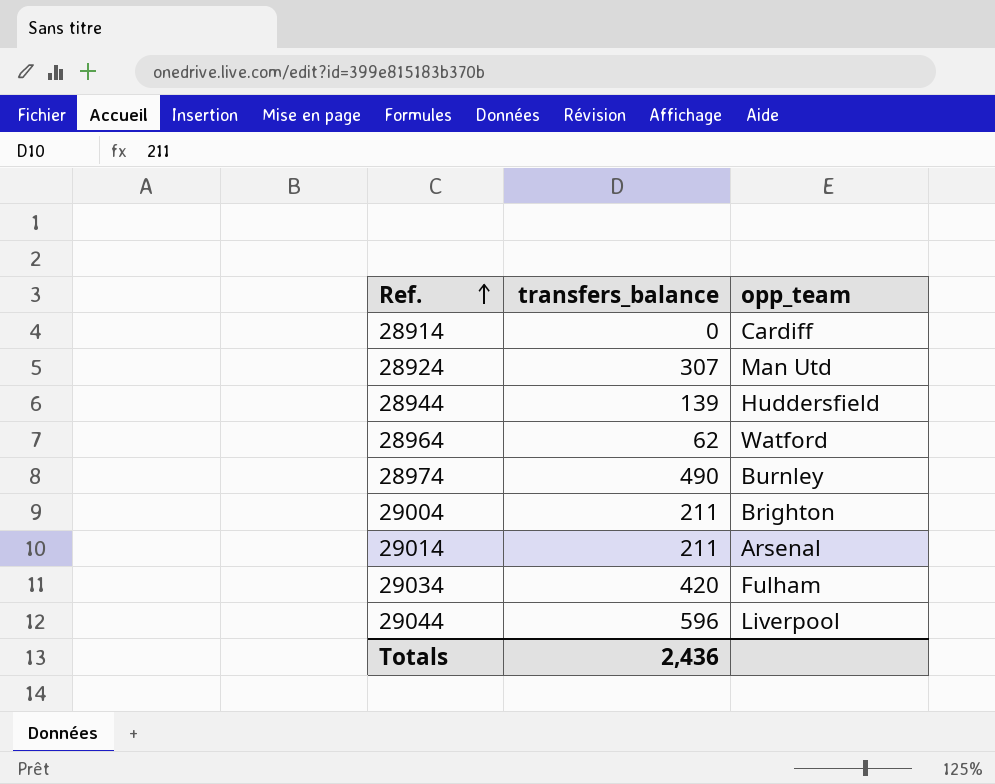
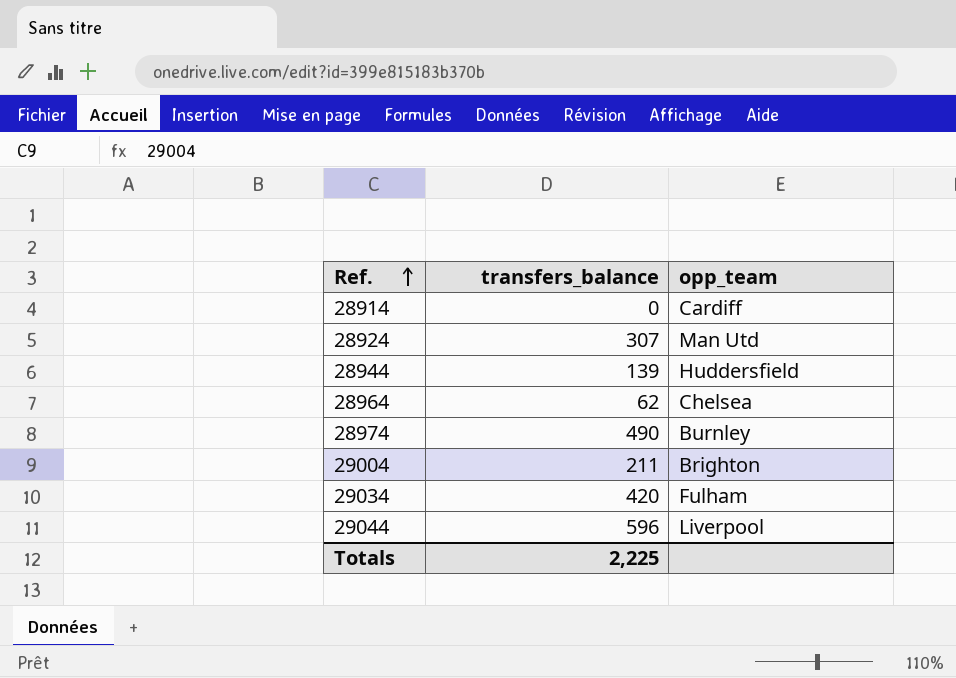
row 29014: 211 | Arsenal -> none
28964 | opp_team: Watford -> Chelsea
Totals | transfers_balance: 2,436 -> 2,225

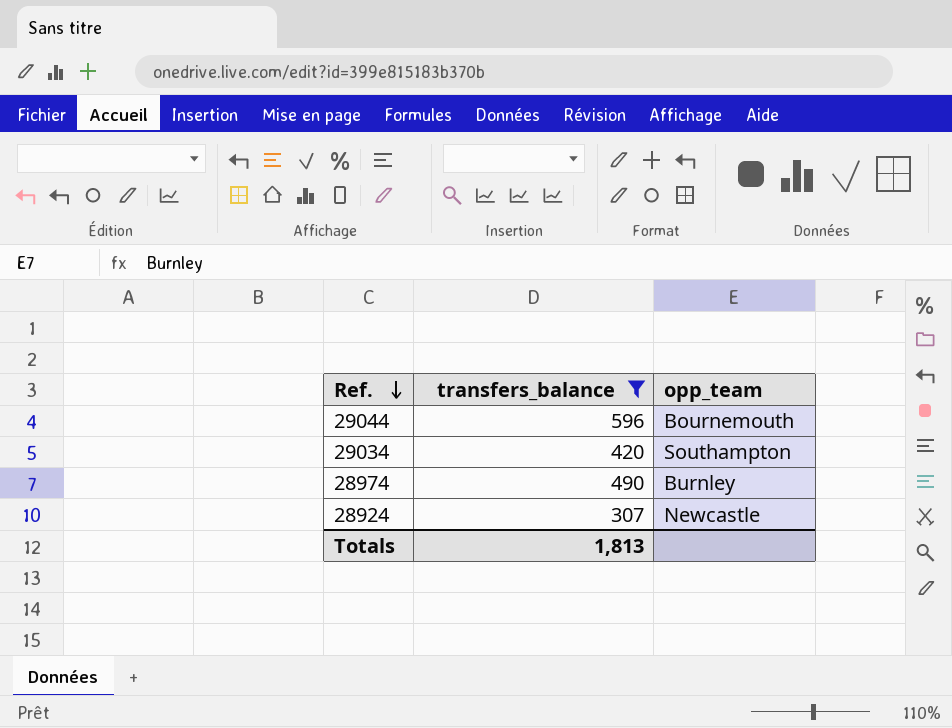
filter: none -> transfers_balance >= 307
row order: Ref. ascending -> Ref. descending
29044 | opp_team: Liverpool -> Bournemouth
29034 | opp_team: Fulham -> Southampton
28924 | opp_team: Man Utd -> Newcastle
Totals | transfers_balance: 2,225 -> 1,813

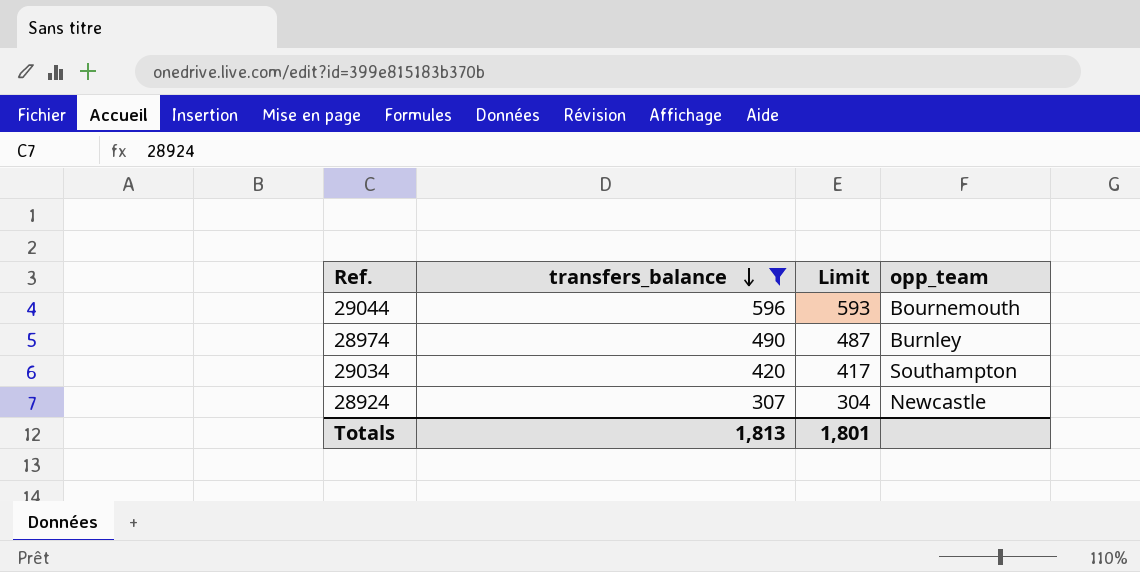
row order: Ref. descending -> transfers_balance descending
column Limit | formula: none -> [transfers_balance] - 3

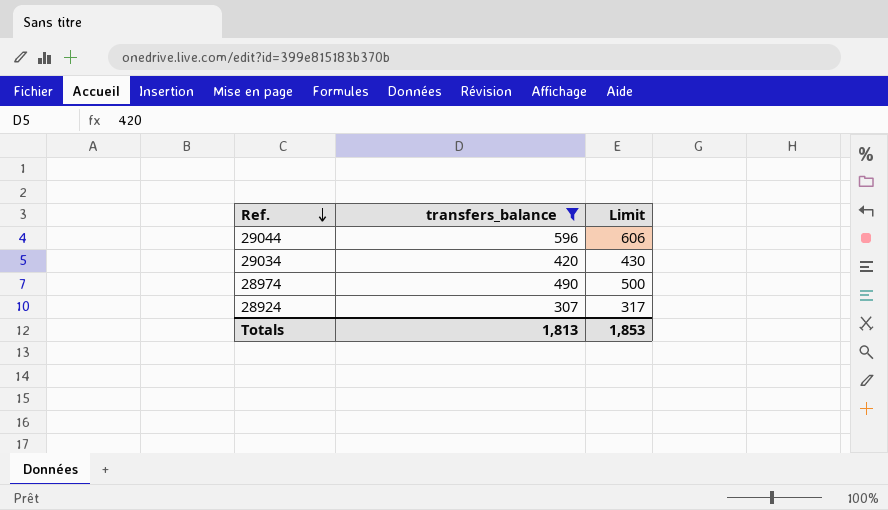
row order: transfers_balance descending -> Ref. descending
column opp_team | position: 4 -> none
column Limit | formula: [transfers_balance] - 3 -> [transfers_balance] + 10
Totals | Limit: 1,801 -> 1,853

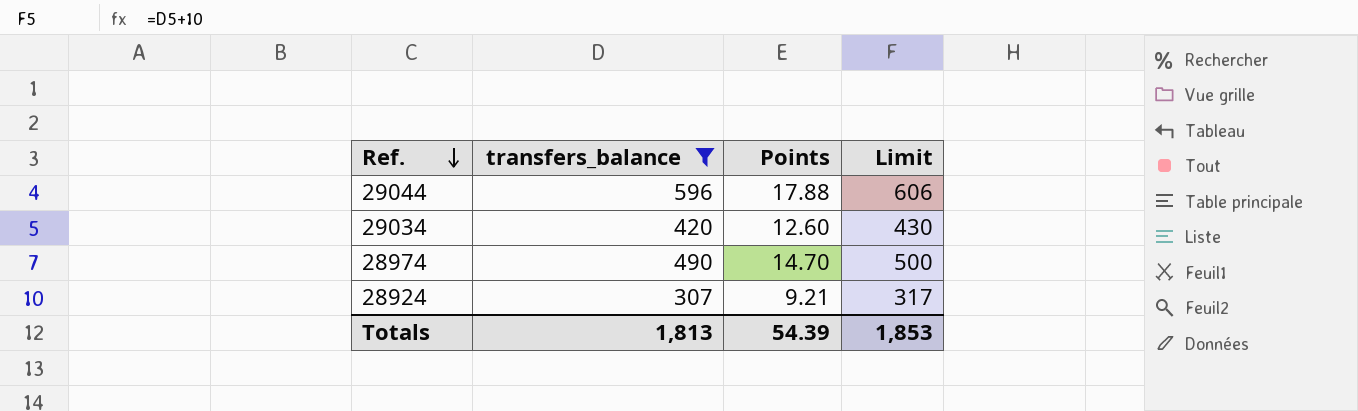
column Points | formula: none -> [transfers_balance] * 0.03

